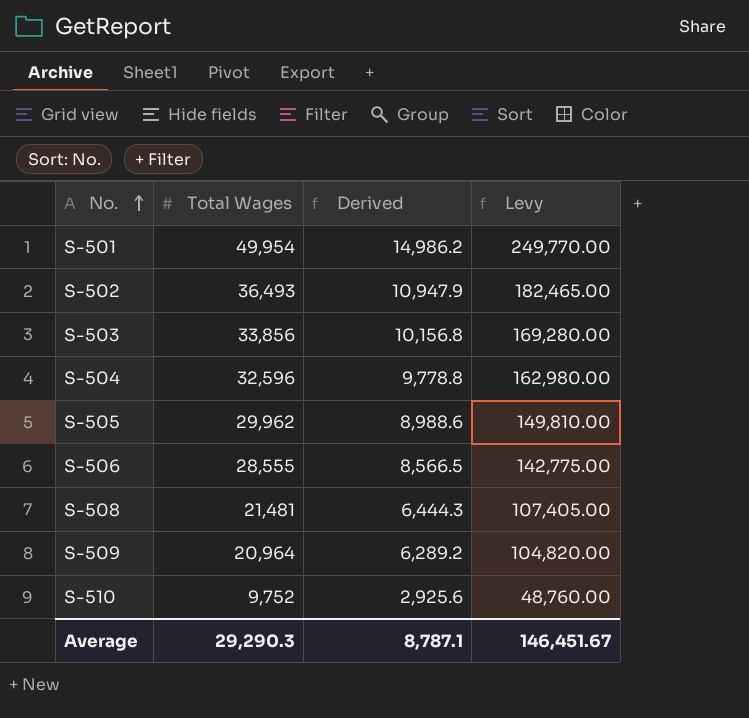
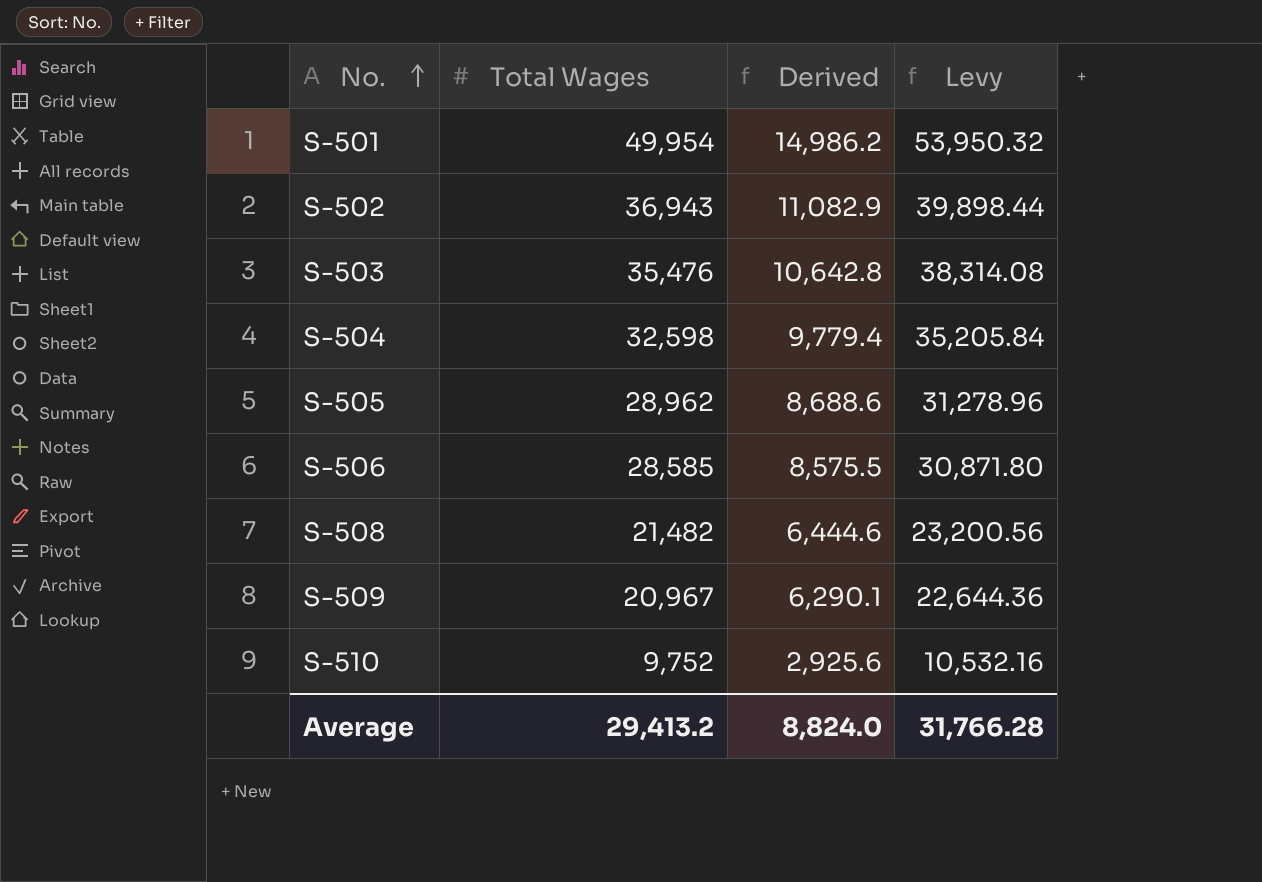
column Levy | formula: [Total Wages] * 5 -> [Total Wages] * 1.08
S-502 | Total Wages: 36,493 -> 36,943
S-502 | Derived: 10,947.9 -> 11,082.9
S-503 | Total Wages: 33,856 -> 35,476
S-503 | Derived: 10,156.8 -> 10,642.8
S-504 | Total Wages: 32,596 -> 32,598
S-504 | Derived: 9,778.8 -> 9,779.4
S-505 | Total Wages: 29,962 -> 28,962
S-505 | Derived: 8,988.6 -> 8,688.6
S-506 | Total Wages: 28,555 -> 28,585
S-506 | Derived: 8,566.5 -> 8,575.5
S-508 | Total Wages: 21,481 -> 21,482
S-508 | Derived: 6,444.3 -> 6,444.6
S-509 | Total Wages: 20,964 -> 20,967
S-509 | Derived: 6,289.2 -> 6,290.1
Average | Total Wages: 29,290.3 -> 29,413.2
Average | Derived: 8,787.1 -> 8,824.0
Average | Levy: 146,451.67 -> 31,766.28

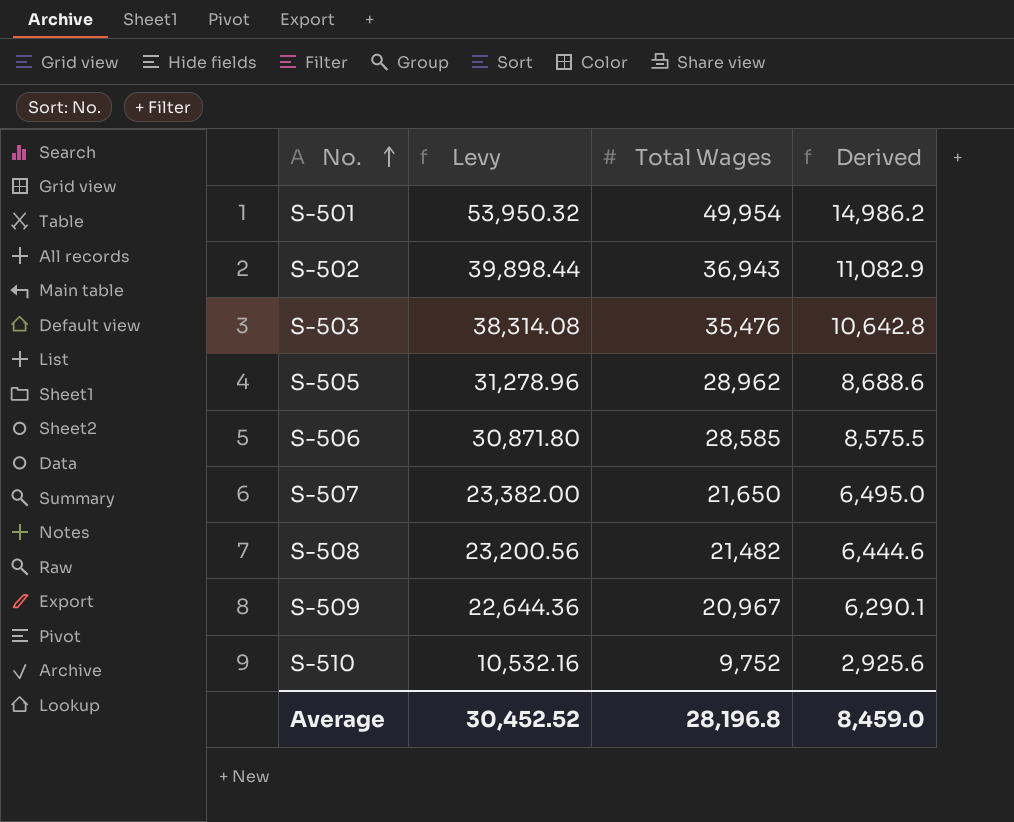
column Levy | position: 4 -> 2
row S-504: 32,598 | 9,779.4 | 35,205.84 -> none
row S-507: none -> 23,382.00 | 21,650 | 6,495.0
Average | Levy: 31,766.28 -> 30,452.52
Average | Total Wages: 29,413.2 -> 28,196.8
Average | Derived: 8,824.0 -> 8,459.0

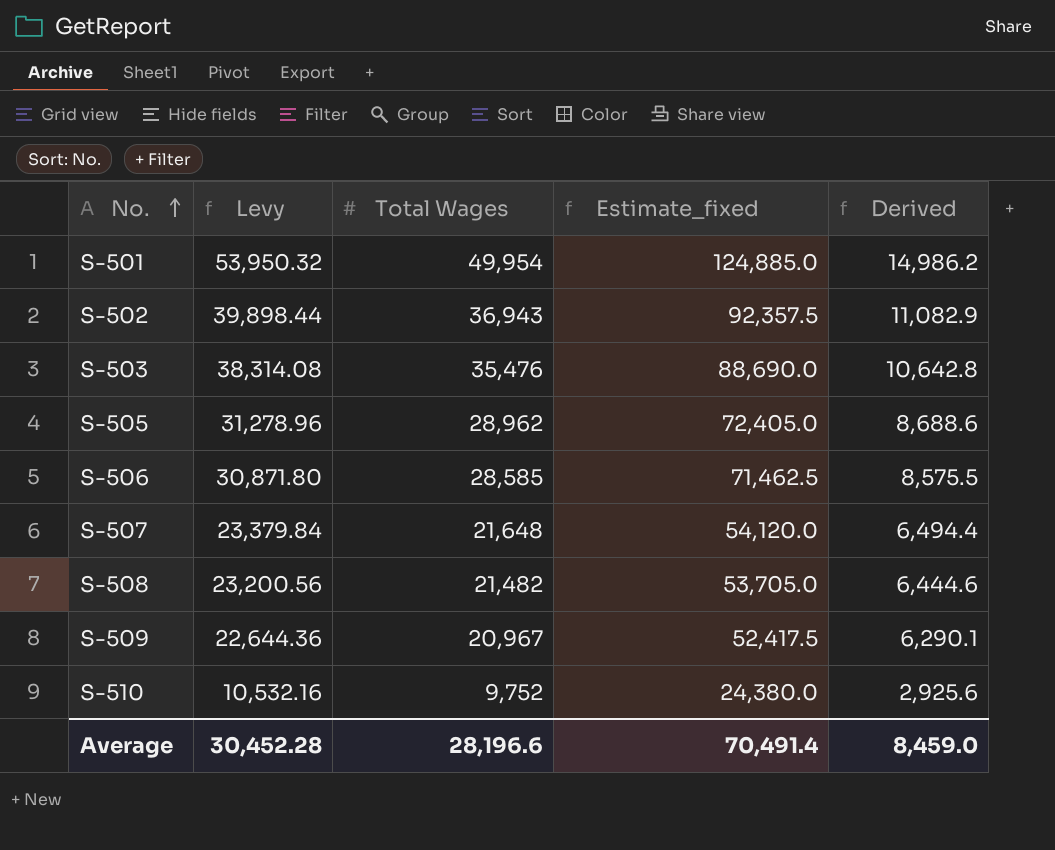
column Estimate_fixed | formula: none -> [Total Wages] * 2.5
S-507 | Levy: 23,382.00 -> 23,379.84
S-507 | Total Wages: 21,650 -> 21,648
S-507 | Derived: 6,495.0 -> 6,494.4
Average | Levy: 30,452.52 -> 30,452.28
Average | Total Wages: 28,196.8 -> 28,196.6

